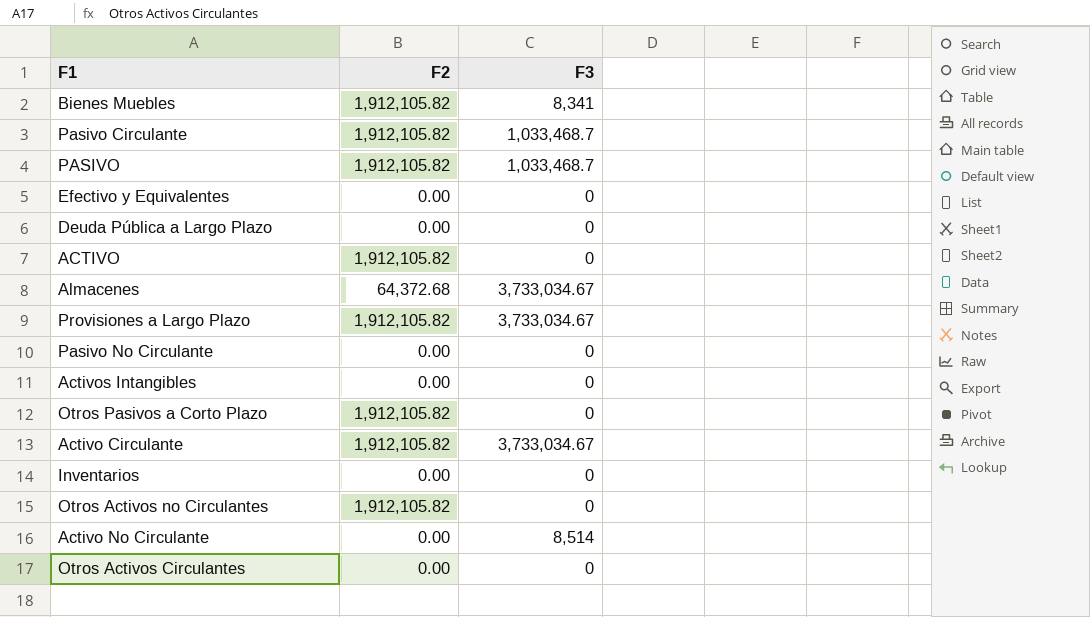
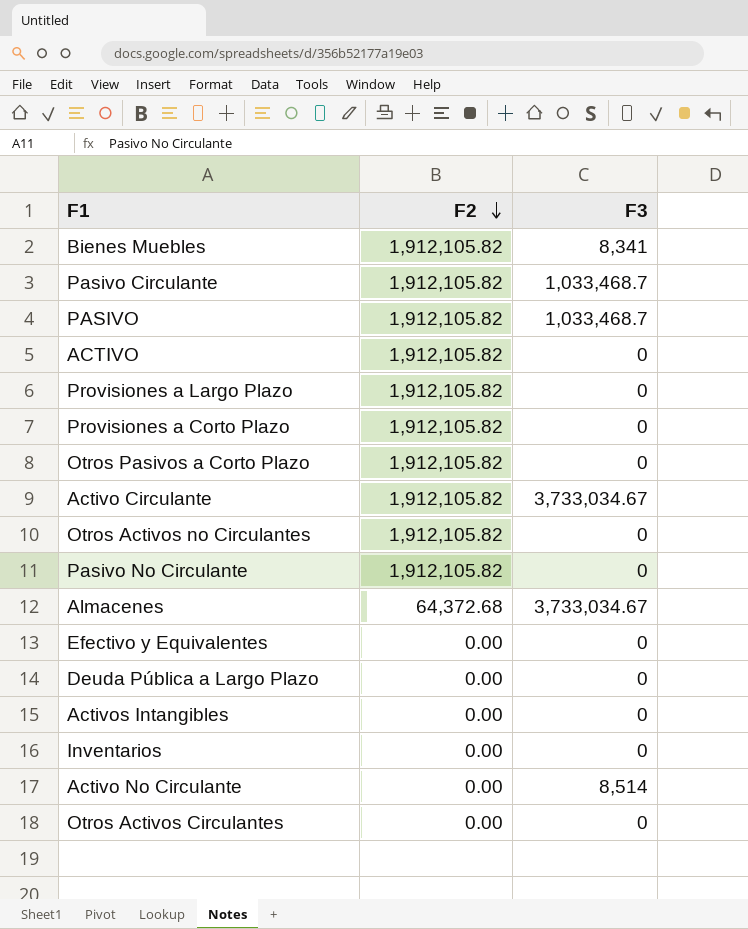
row order: none -> F2 descending
Provisiones a Largo Plazo | F3: 3,733,034.67 -> 0
row Provisiones a Corto Plazo: none -> 1,912,105.82 | 0
Pasivo No Circulante | F2: 0.00 -> 1,912,105.82

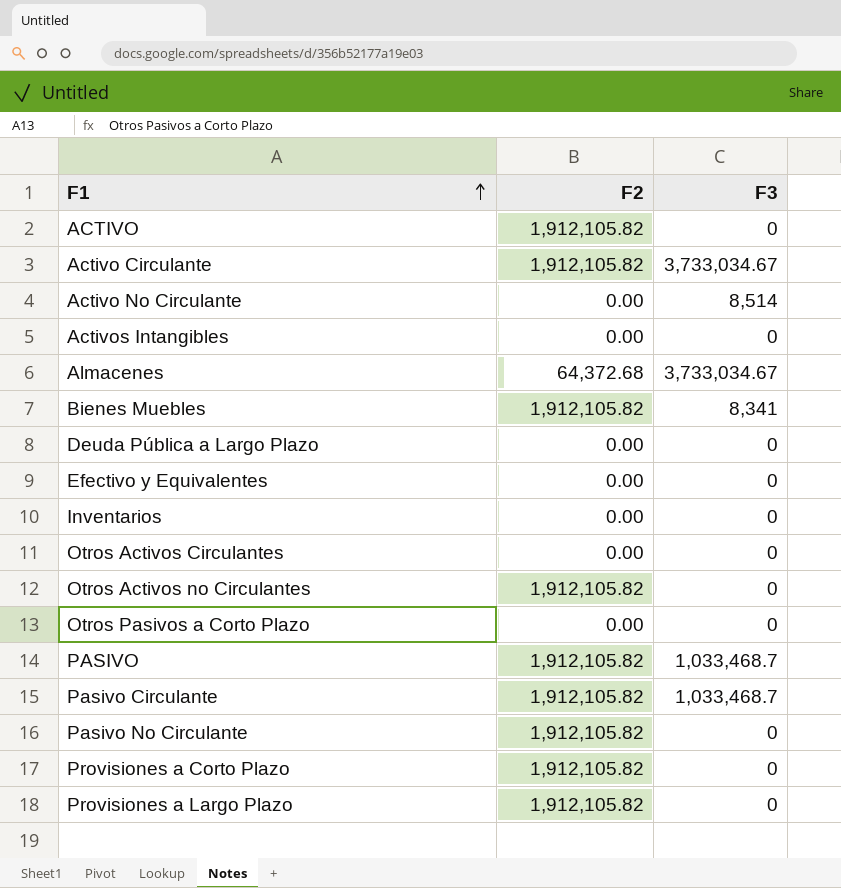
row order: F2 descending -> F1 ascending
Otros Pasivos a Corto Plazo | F2: 1,912,105.82 -> 0.00

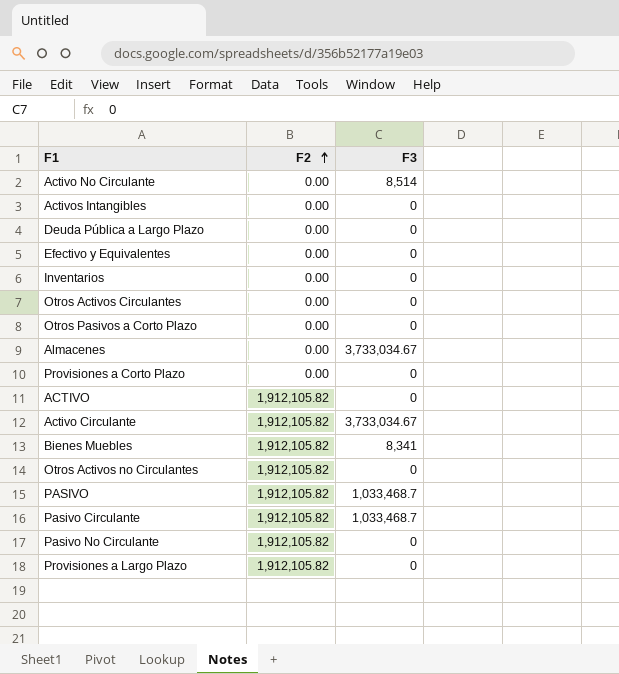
row order: F1 ascending -> F2 ascending
Almacenes | F2: 64,372.68 -> 0.00
Provisiones a Corto Plazo | F2: 1,912,105.82 -> 0.00

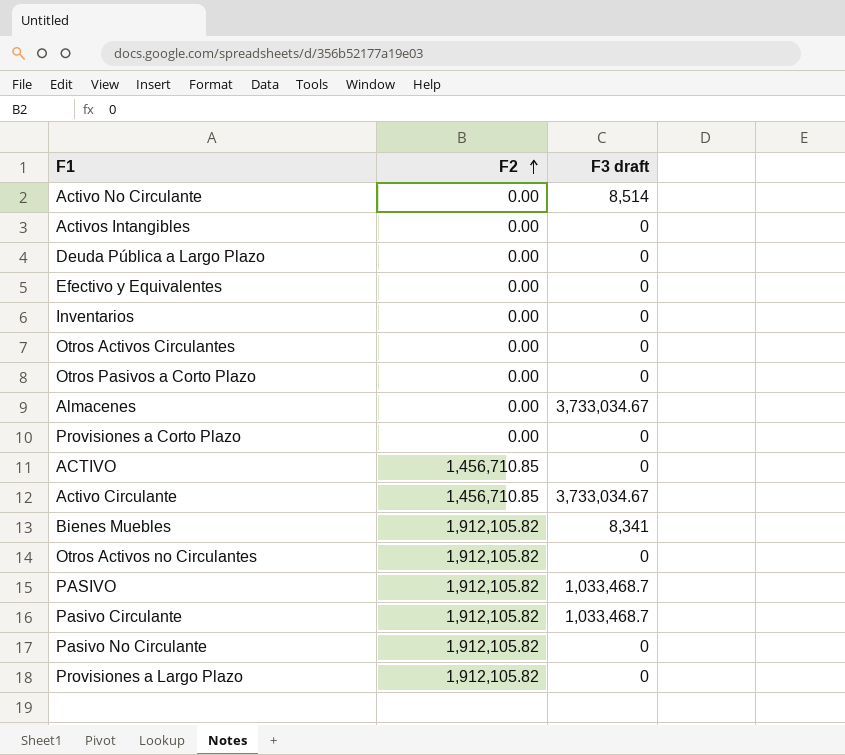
column name: F3 -> F3 draft
ACTIVO | F2: 1,912,105.82 -> 1,456,710.85
Activo Circulante | F2: 1,912,105.82 -> 1,456,710.85

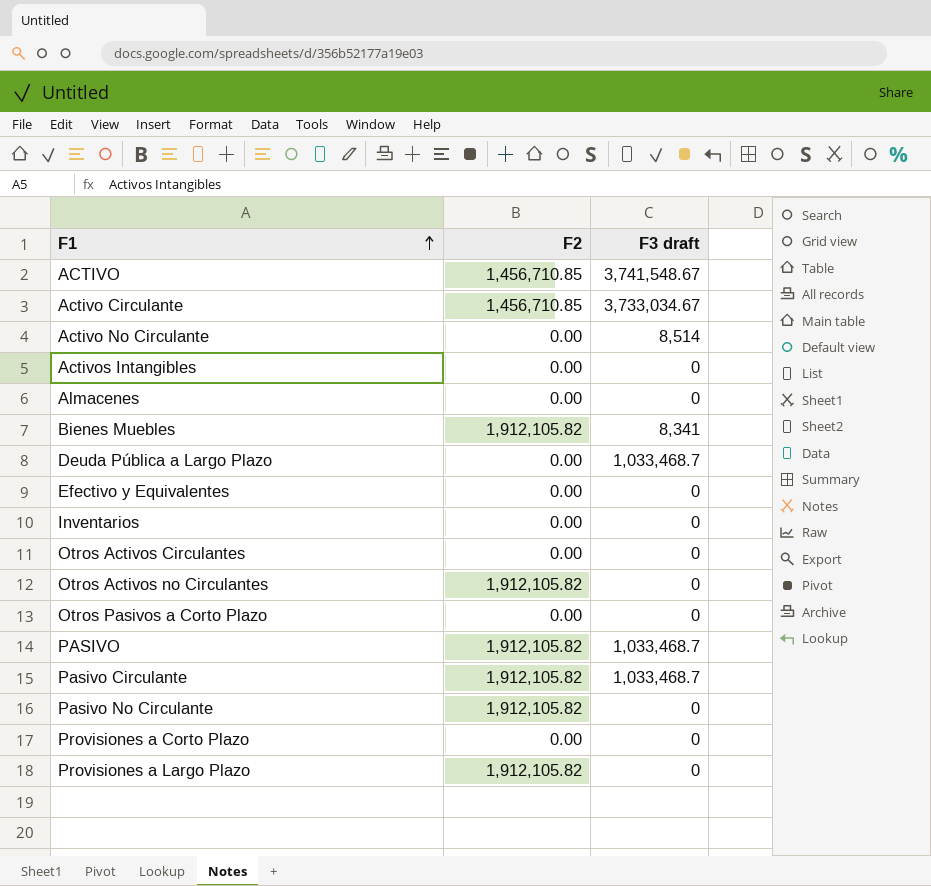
row order: F2 ascending -> F1 ascending
ACTIVO | F3 draft: 0 -> 3,741,548.67
Almacenes | F3 draft: 3,733,034.67 -> 0
Deuda Pública a Largo Plazo | F3 draft: 0 -> 1,033,468.7

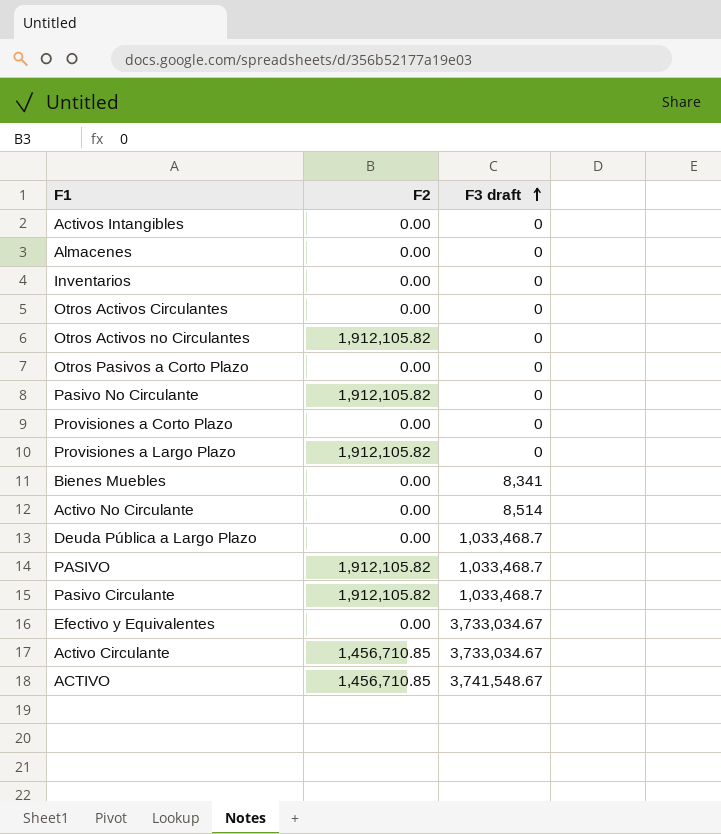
row order: F1 ascending -> F3 draft ascending
Bienes Muebles | F2: 1,912,105.82 -> 0.00
Efectivo y Equivalentes | F3 draft: 0 -> 3,733,034.67

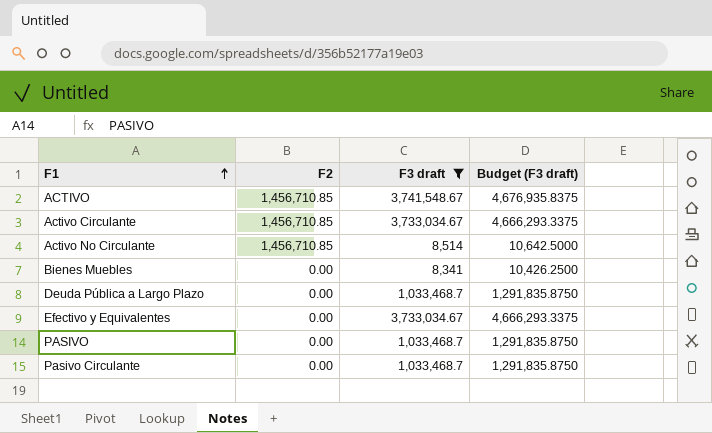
filter: none -> F3 draft != 0
row order: F3 draft ascending -> F1 ascending
column Budget (F3 draft) | formula: none -> [F3 draft] * 1.25
Activo No Circulante | F2: 0.00 -> 1,456,710.85
PASIVO | F2: 1,912,105.82 -> 0.00
Pasivo Circulante | F2: 1,912,105.82 -> 0.00

